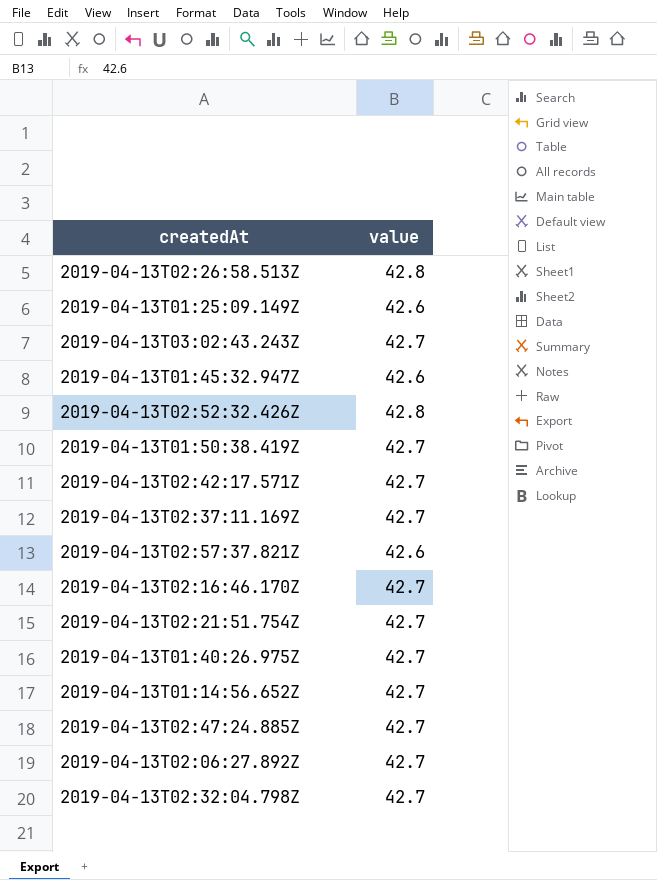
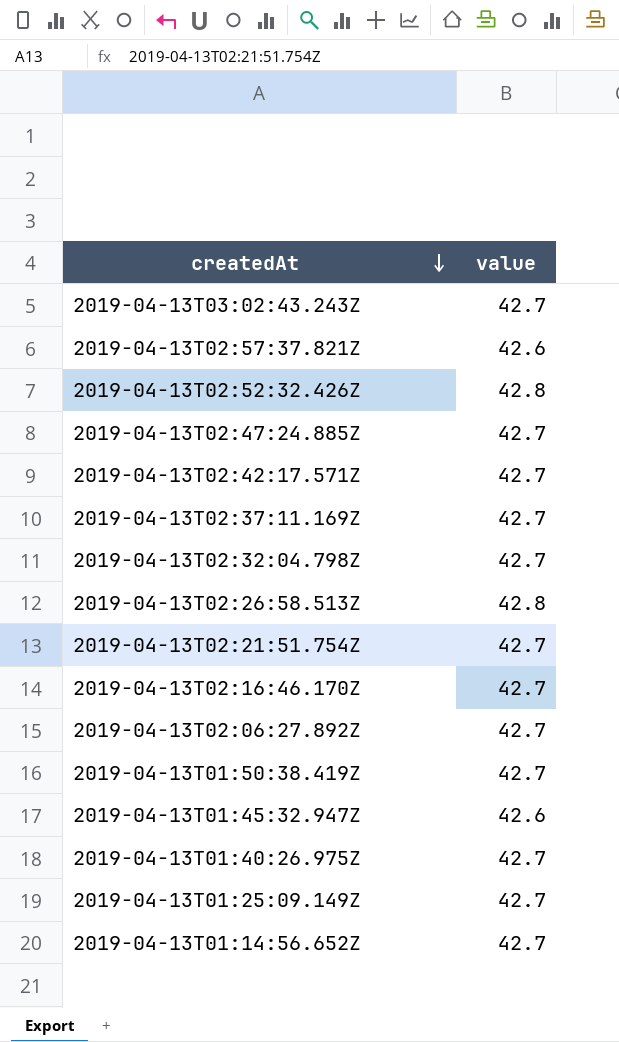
row order: none -> createdAt descending
2019-04-13T01:25:09.149Z | value: 42.6 -> 42.7

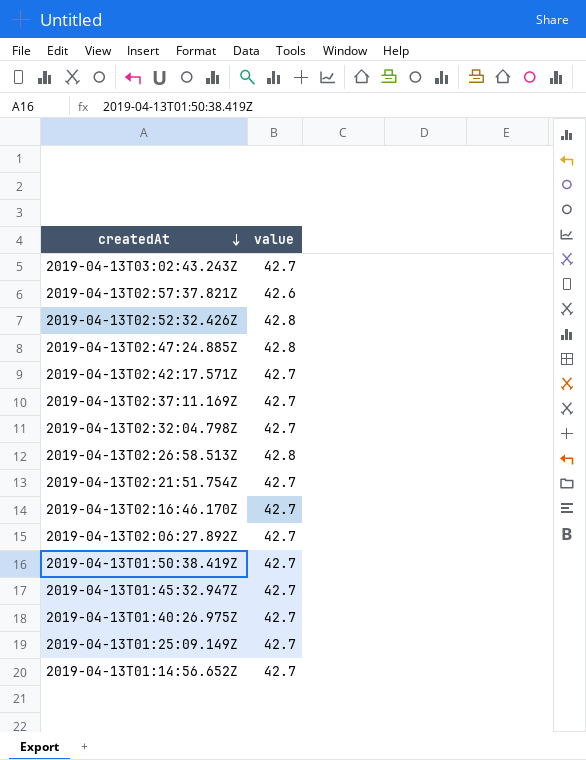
2019-04-13T02:47:24.885Z | value: 42.7 -> 42.8
2019-04-13T01:45:32.947Z | value: 42.6 -> 42.7

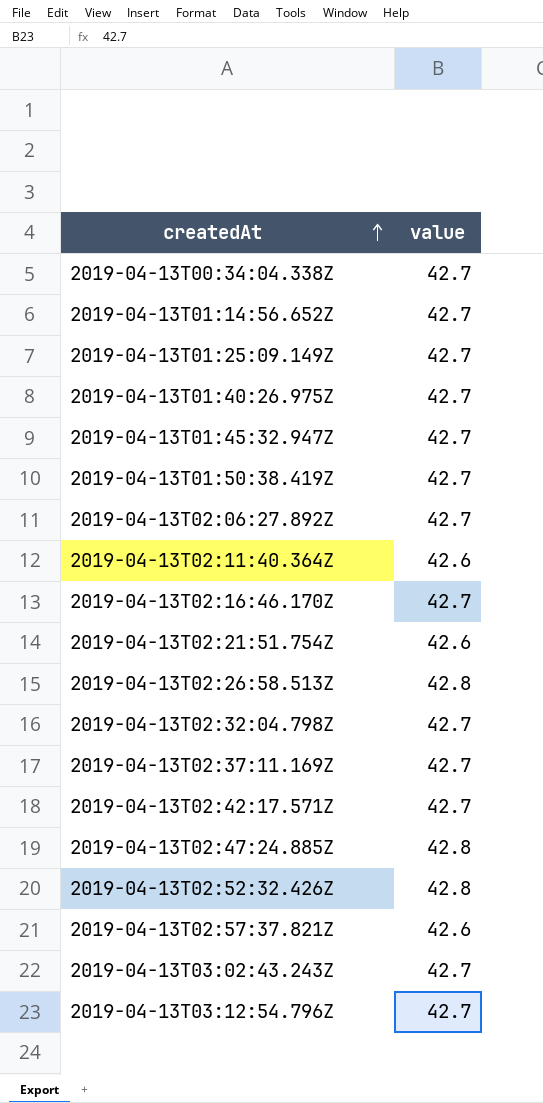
row order: createdAt descending -> createdAt ascending
row 2019-04-13T00:34:04.338Z: none -> 42.7
row 2019-04-13T02:11:40.364Z: none -> 42.6
2019-04-13T02:21:51.754Z | value: 42.7 -> 42.6
row 2019-04-13T03:12:54.796Z: none -> 42.7

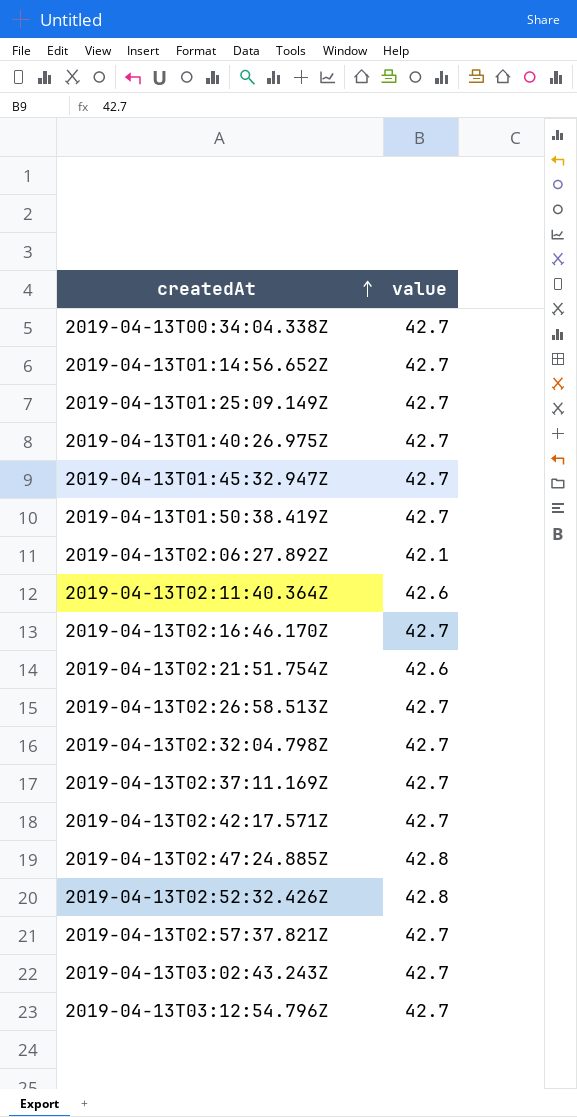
2019-04-13T02:06:27.892Z | value: 42.7 -> 42.1
2019-04-13T02:26:58.513Z | value: 42.8 -> 42.7
2019-04-13T02:57:37.821Z | value: 42.6 -> 42.7

